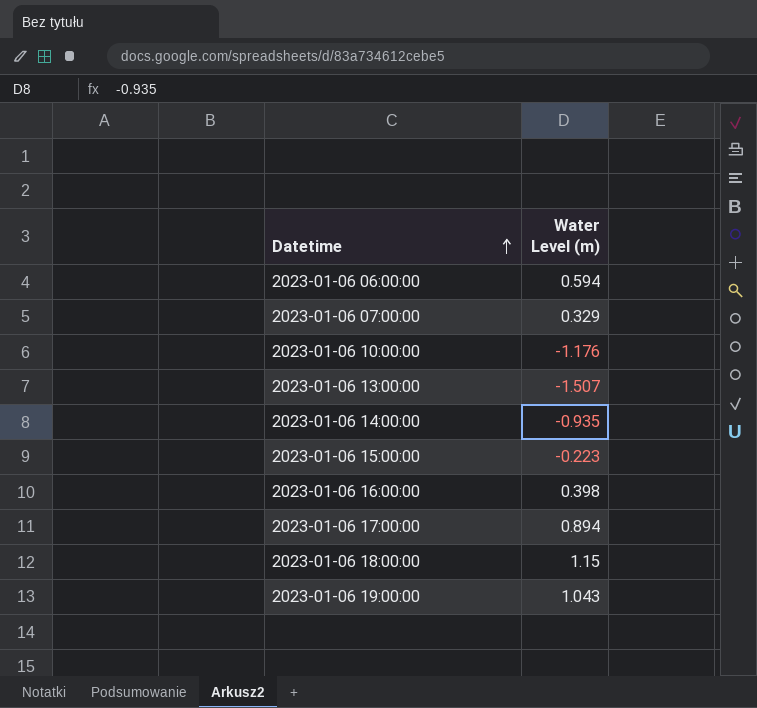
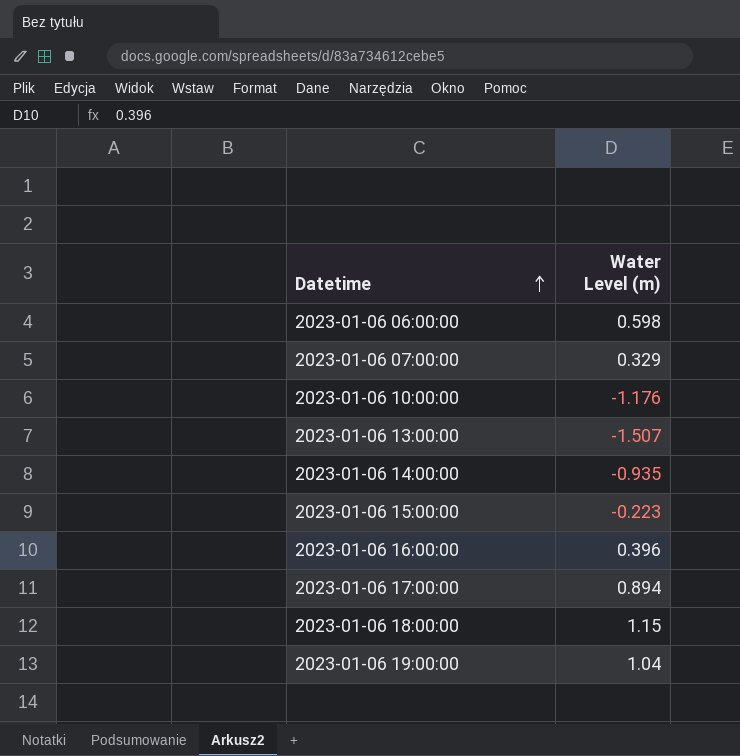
2023-01-06 06:00:00 | Water Level (m): 0.594 -> 0.598
2023-01-06 16:00:00 | Water Level (m): 0.398 -> 0.396
2023-01-06 19:00:00 | Water Level (m): 1.043 -> 1.04

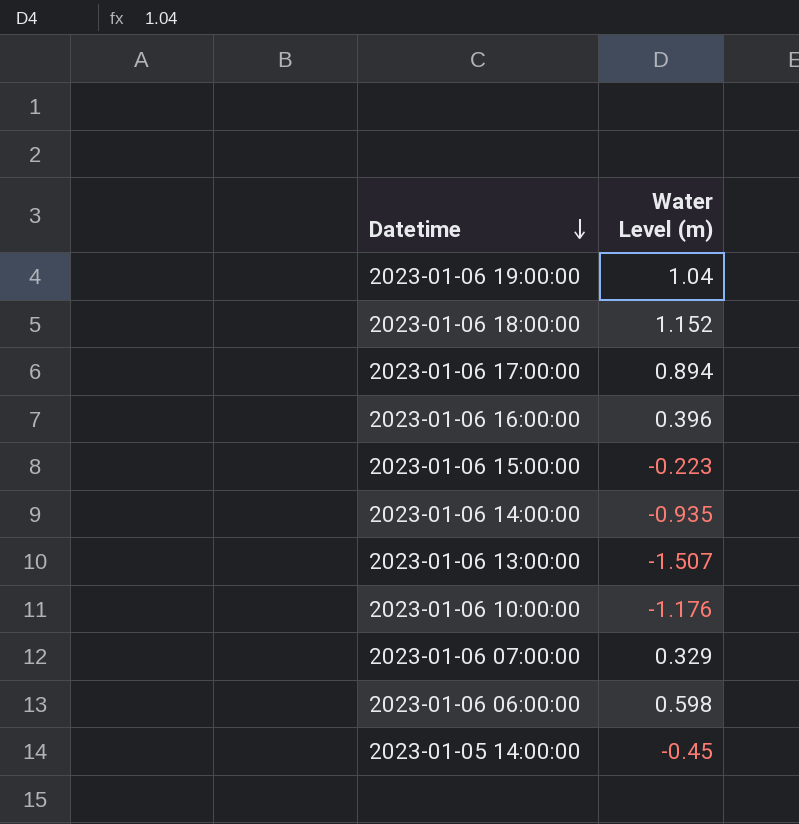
row order: Datetime ascending -> Datetime descending
2023-01-06 18:00:00 | Water Level (m): 1.15 -> 1.152
row 2023-01-05 14:00:00: none -> -0.45

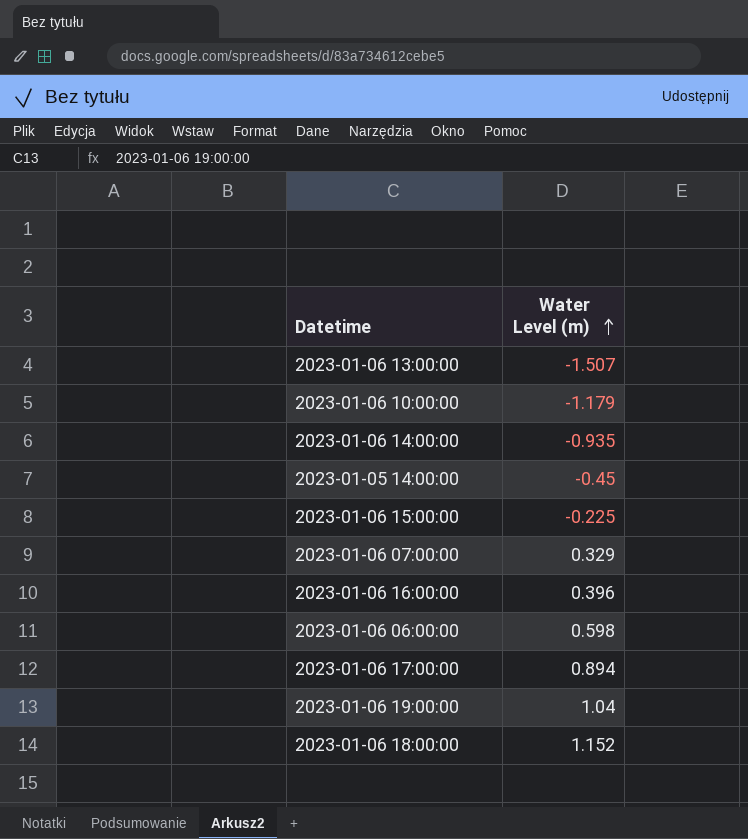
row order: Datetime descending -> Water Level (m) ascending
2023-01-06 10:00:00 | Water Level (m): -1.176 -> -1.179
2023-01-06 15:00:00 | Water Level (m): -0.223 -> -0.225

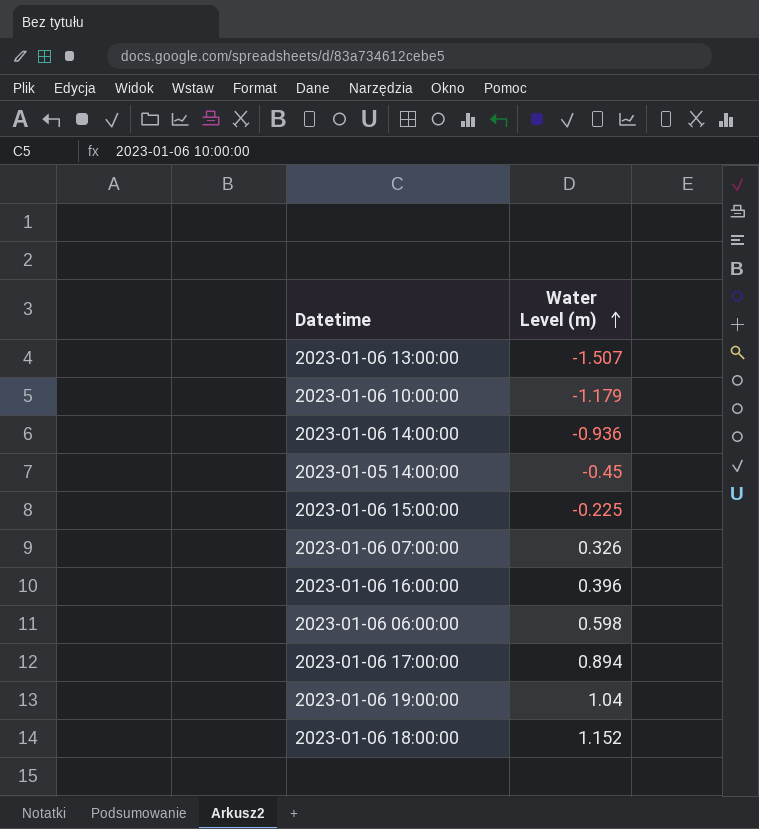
2023-01-06 14:00:00 | Water Level (m): -0.935 -> -0.936
2023-01-06 07:00:00 | Water Level (m): 0.329 -> 0.326

